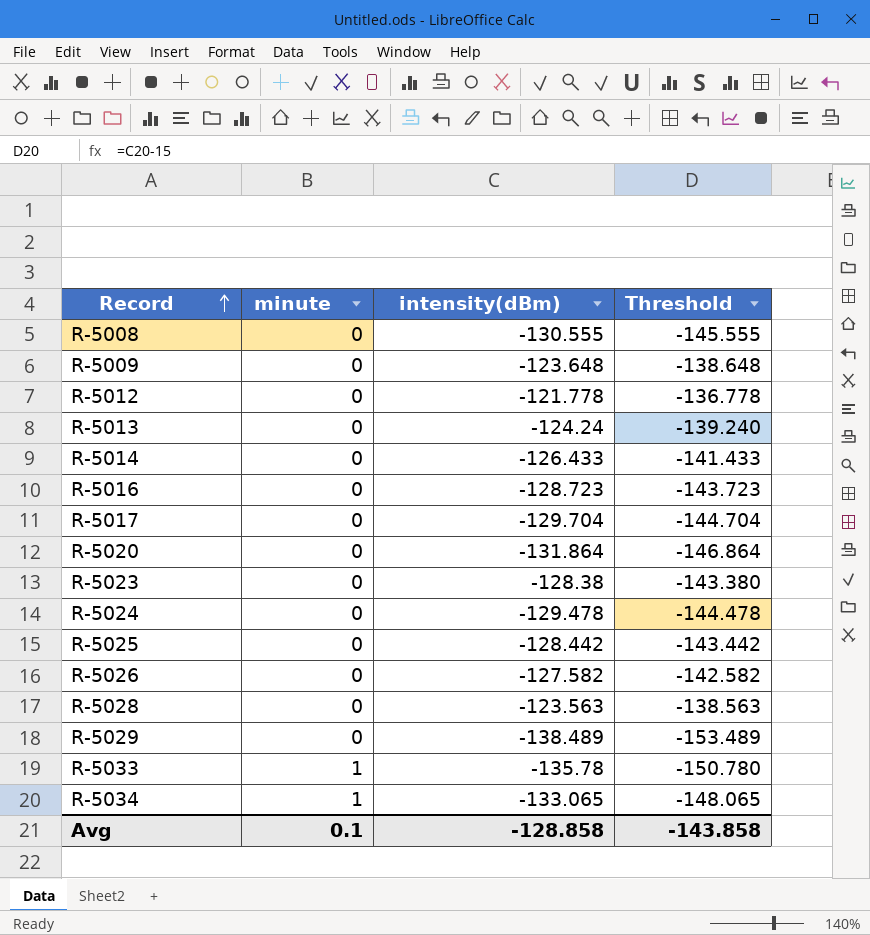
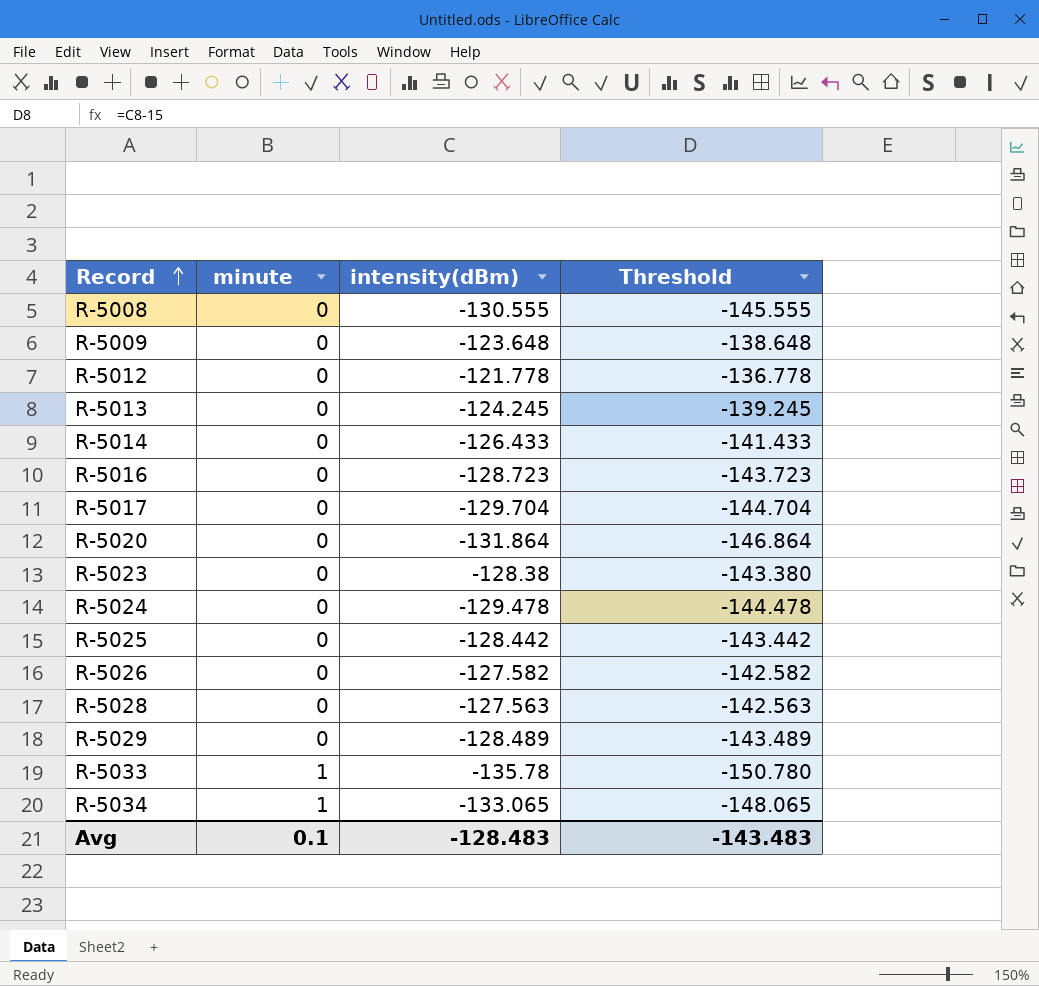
R-5013 | intensity(dBm): -124.24 -> -124.245
R-5013 | Threshold: -139.240 -> -139.245
R-5028 | intensity(dBm): -123.563 -> -127.563
R-5028 | Threshold: -138.563 -> -142.563
R-5029 | intensity(dBm): -138.489 -> -128.489
R-5029 | Threshold: -153.489 -> -143.489
Avg | intensity(dBm): -128.858 -> -128.483
Avg | Threshold: -143.858 -> -143.483

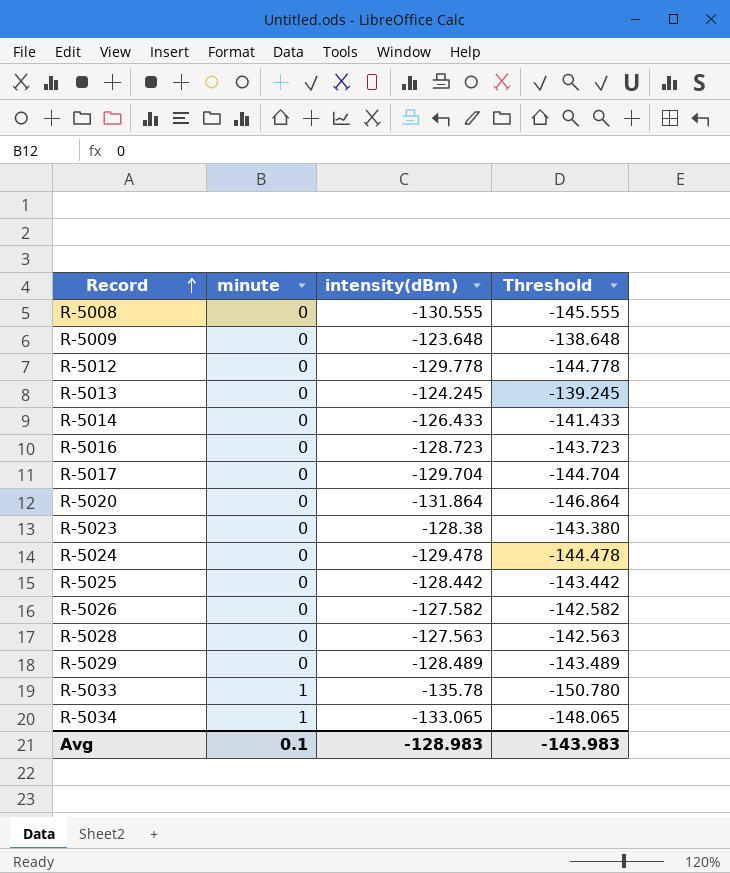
R-5012 | intensity(dBm): -121.778 -> -129.778
R-5012 | Threshold: -136.778 -> -144.778
Avg | intensity(dBm): -128.483 -> -128.983
Avg | Threshold: -143.483 -> -143.983

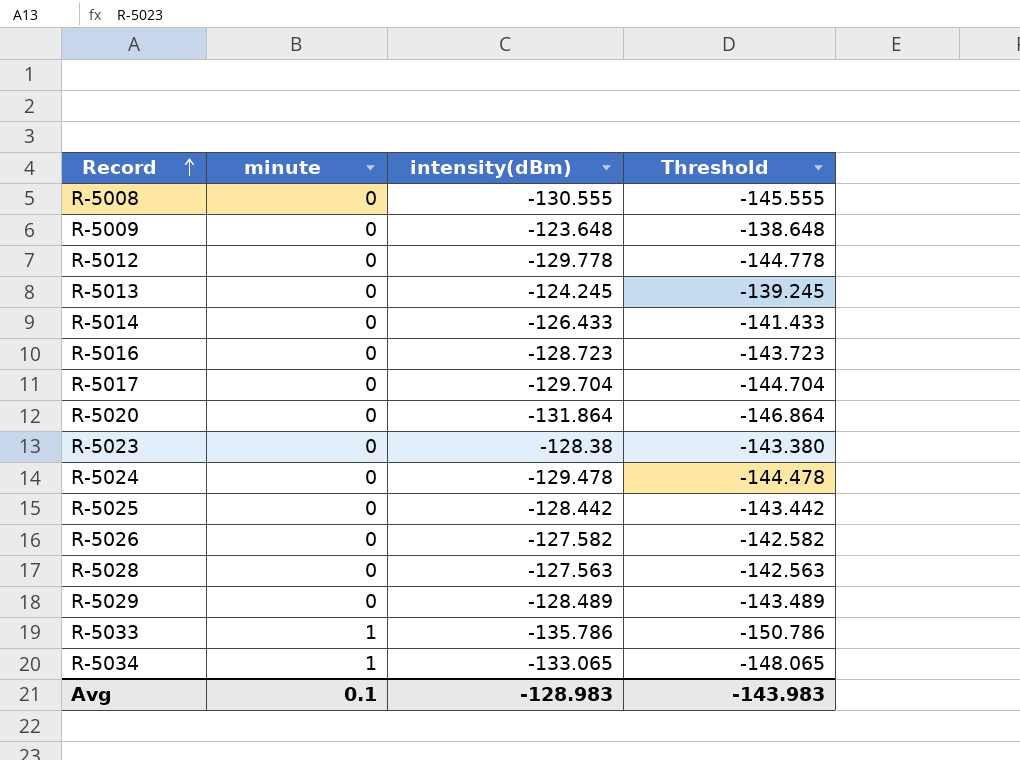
R-5033 | intensity(dBm): -135.78 -> -135.786
R-5033 | Threshold: -150.780 -> -150.786

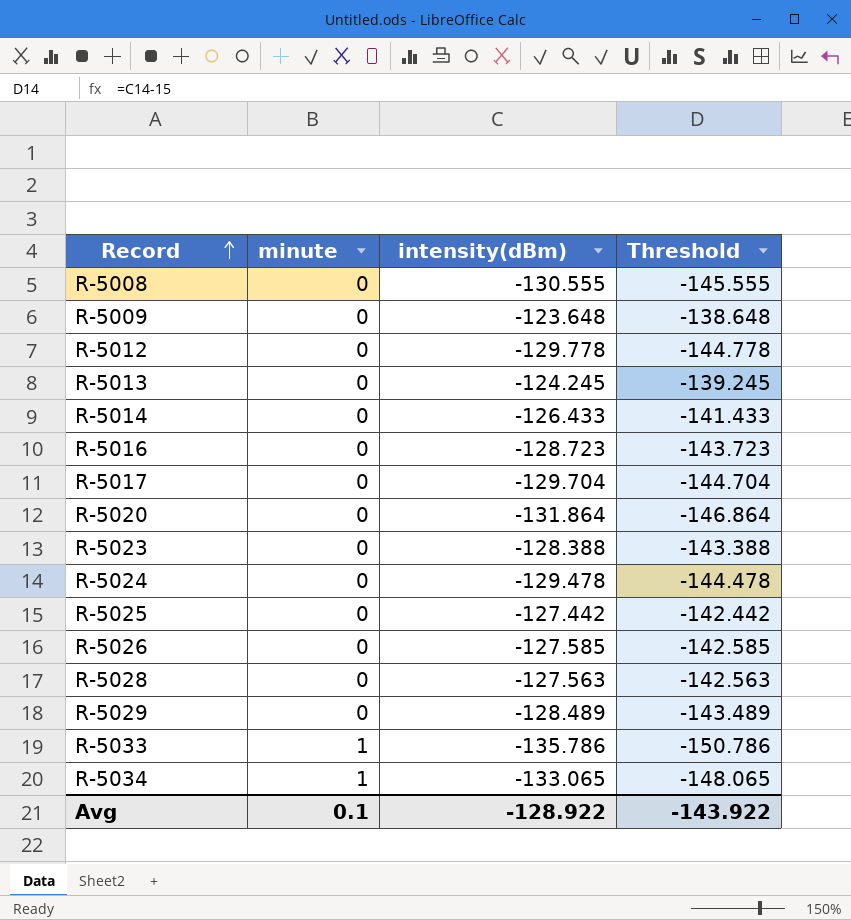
R-5023 | intensity(dBm): -128.38 -> -128.388
R-5023 | Threshold: -143.380 -> -143.388
R-5025 | intensity(dBm): -128.442 -> -127.442
R-5025 | Threshold: -143.442 -> -142.442
R-5026 | intensity(dBm): -127.582 -> -127.585
R-5026 | Threshold: -142.582 -> -142.585
Avg | intensity(dBm): -128.983 -> -128.922
Avg | Threshold: -143.983 -> -143.922

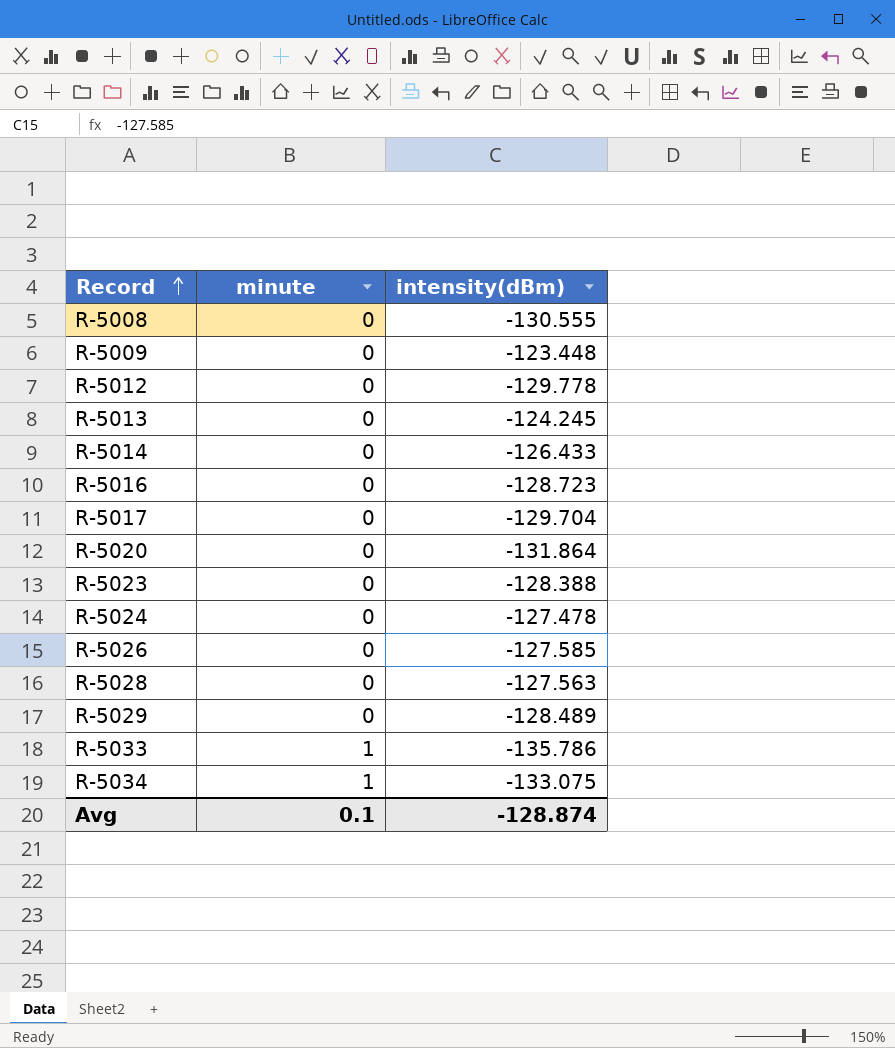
column Threshold | formula: [intensity(dBm)] - 15 -> none
row R-5025: 0 | -127.442 | -142.442 -> none
R-5009 | intensity(dBm): -123.648 -> -123.448
R-5024 | intensity(dBm): -129.478 -> -127.478
R-5034 | intensity(dBm): -133.065 -> -133.075
Avg | intensity(dBm): -128.922 -> -128.874

